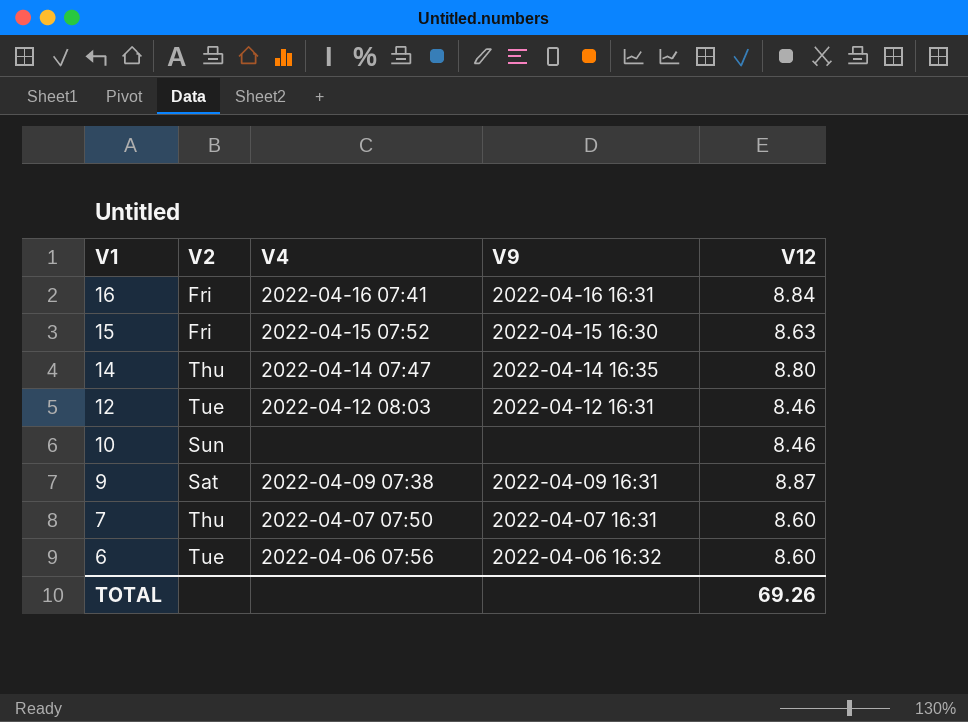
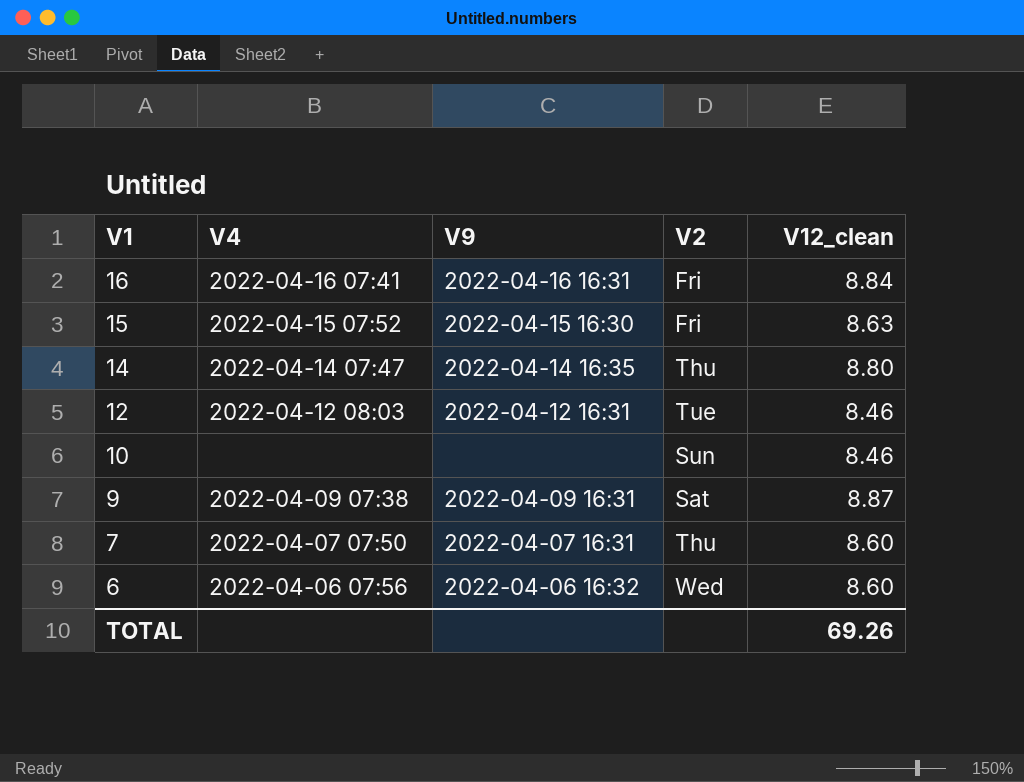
column V2 | position: 2 -> 4
column name: V12 -> V12_clean
6 | V2: Tue -> Wed

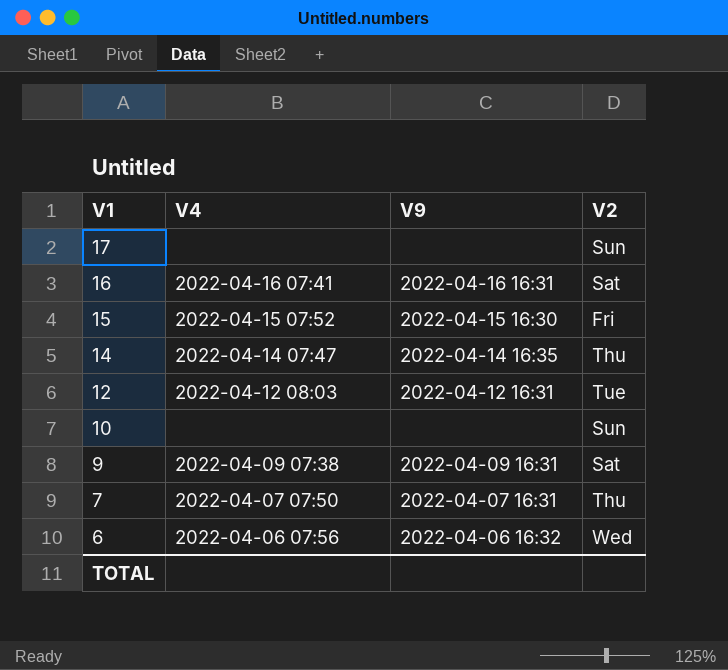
column V12_clean | position: 5 -> none
row 17: none -> none | none | Sun
16 | V2: Fri -> Sat

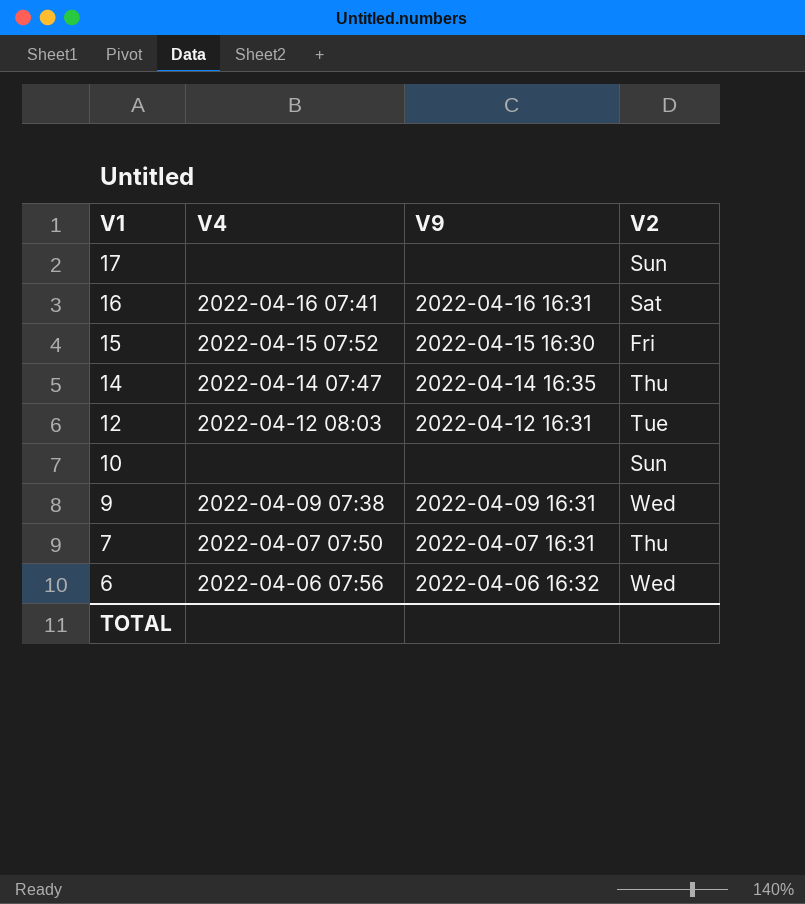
9 | V2: Sat -> Wed

